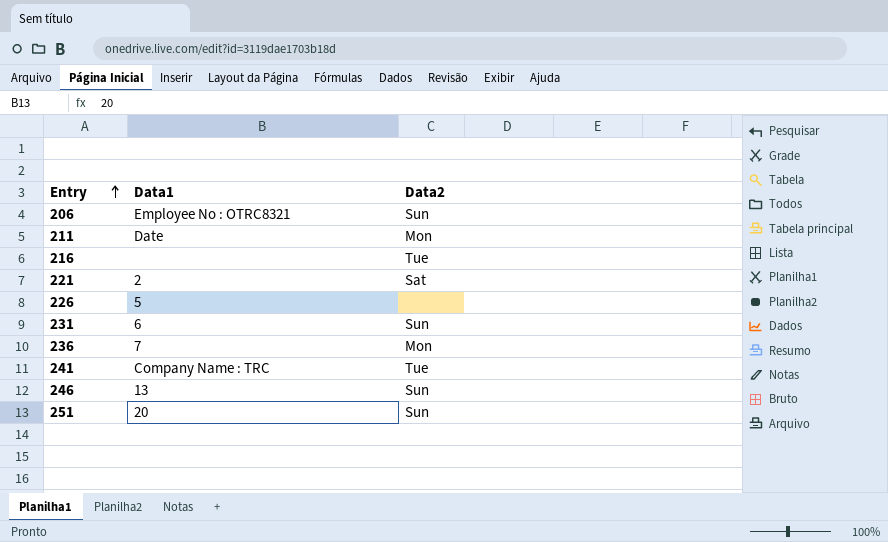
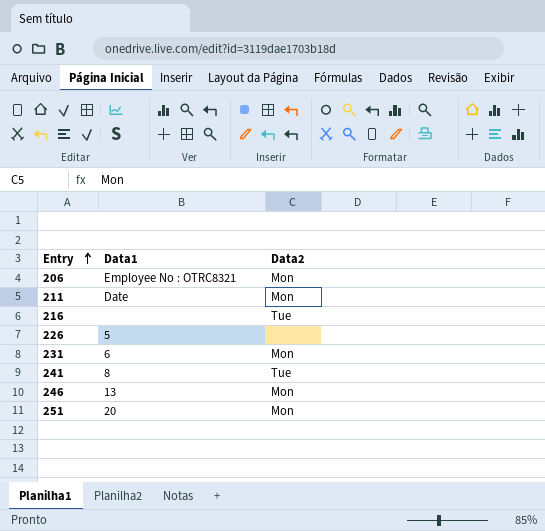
row 221: 2 | Sat -> none
row 236: 7 | Mon -> none
206 | Data2: Sun -> Mon
231 | Data2: Sun -> Mon
241 | Data1: Company Name : TRC -> 8
246 | Data2: Sun -> Mon
251 | Data2: Sun -> Mon

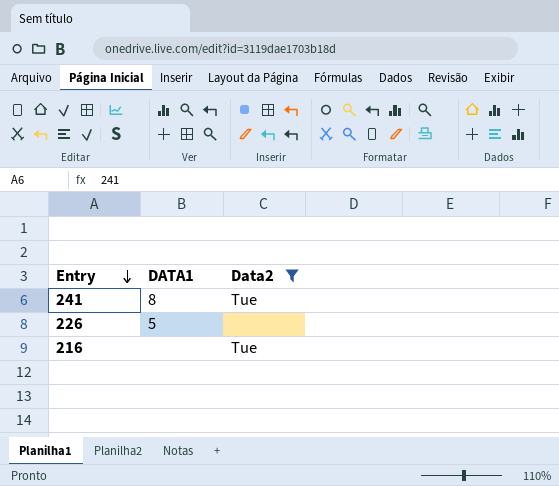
filter: none -> Data2 != Mon
row order: Entry ascending -> Entry descending
column name: Data1 -> DATA1

